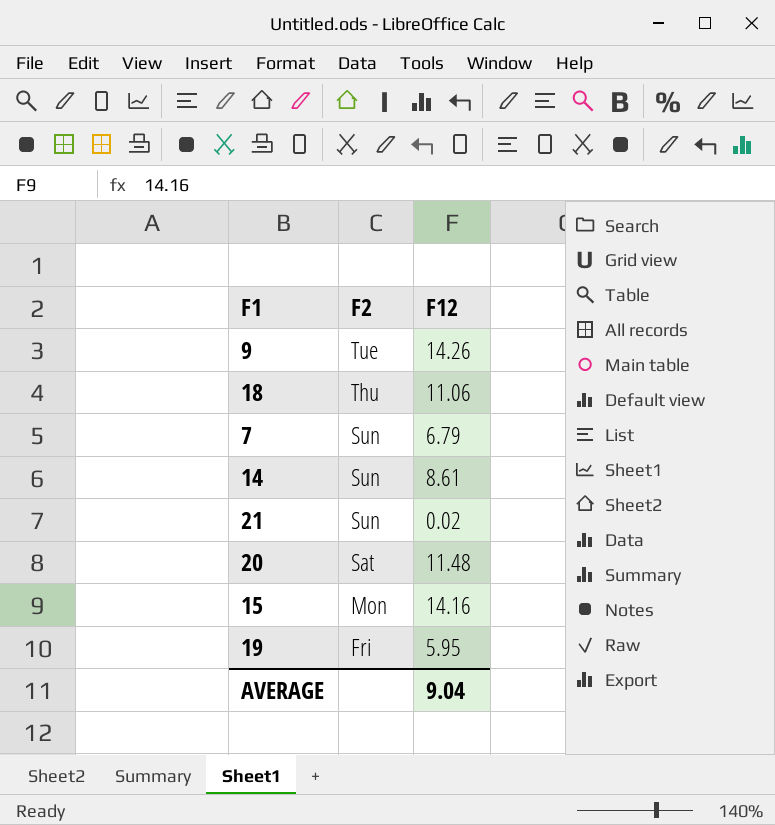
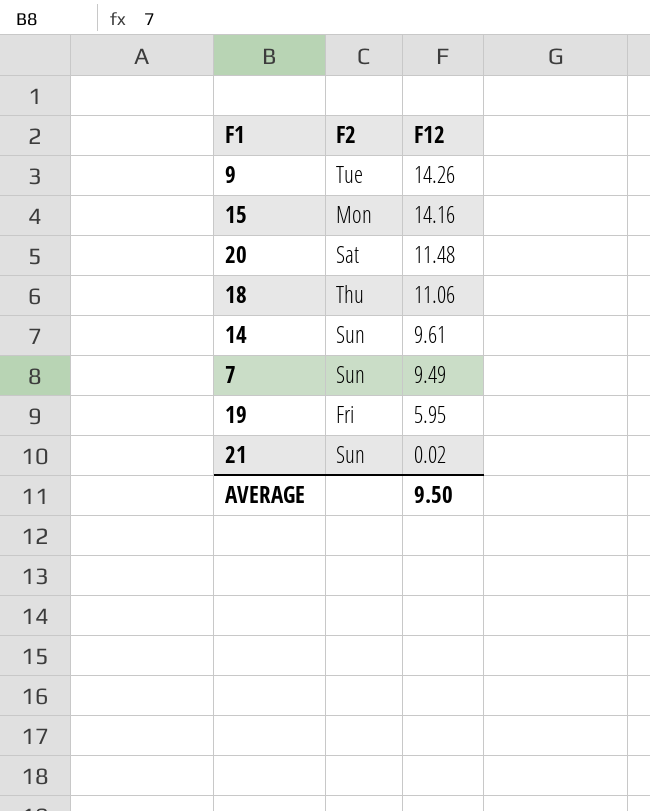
row order: F2 descending -> F12 descending
14 | F12: 8.61 -> 9.61
7 | F12: 6.79 -> 9.49
AVERAGE | F12: 9.04 -> 9.50

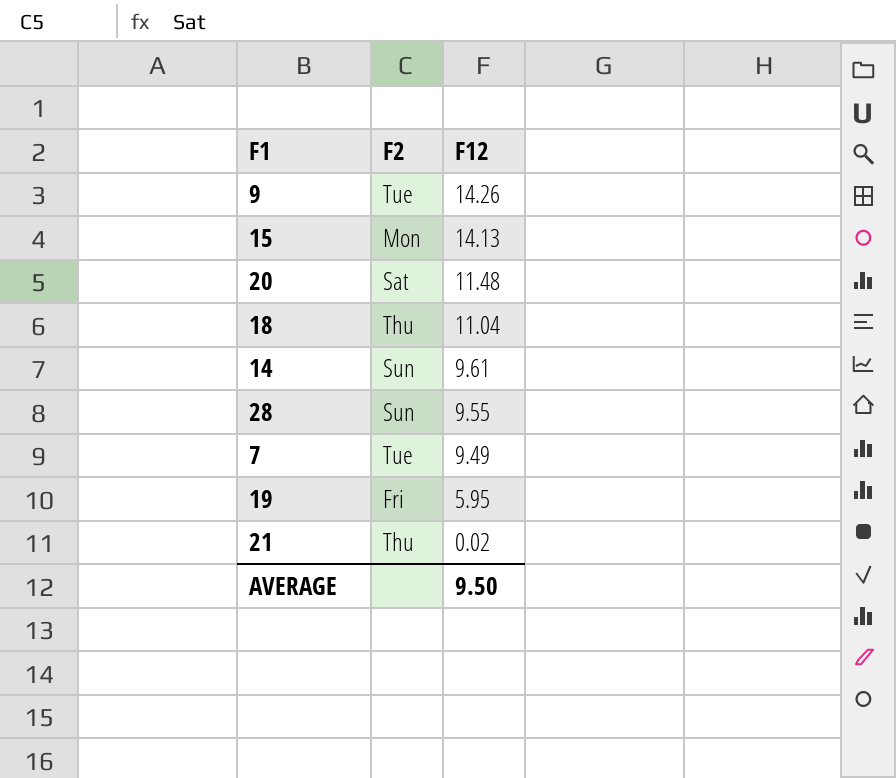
15 | F12: 14.16 -> 14.13
18 | F12: 11.06 -> 11.04
row 28: none -> Sun | 9.55
7 | F2: Sun -> Tue
21 | F2: Sun -> Thu

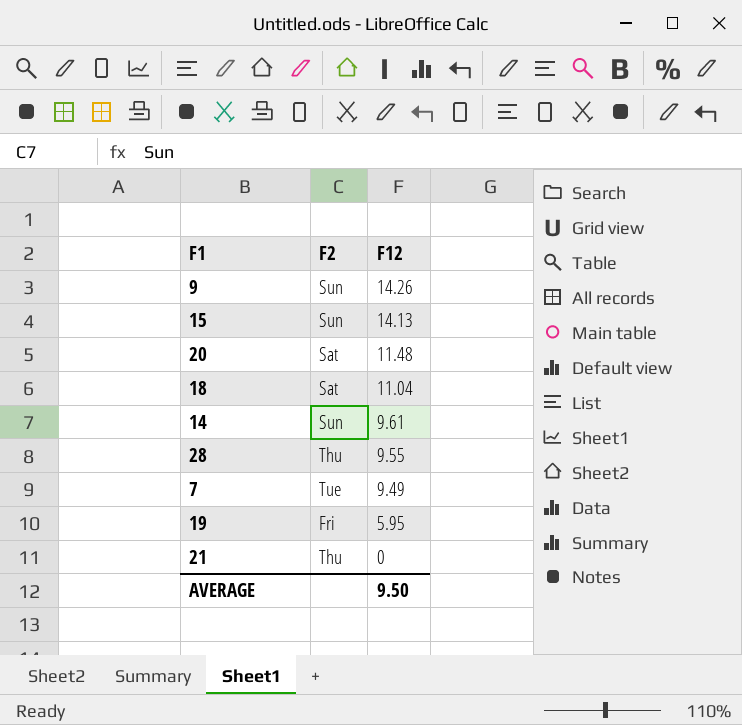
9 | F2: Tue -> Sun
15 | F2: Mon -> Sun
18 | F2: Thu -> Sat
28 | F2: Sun -> Thu
21 | F12: 0.02 -> 0

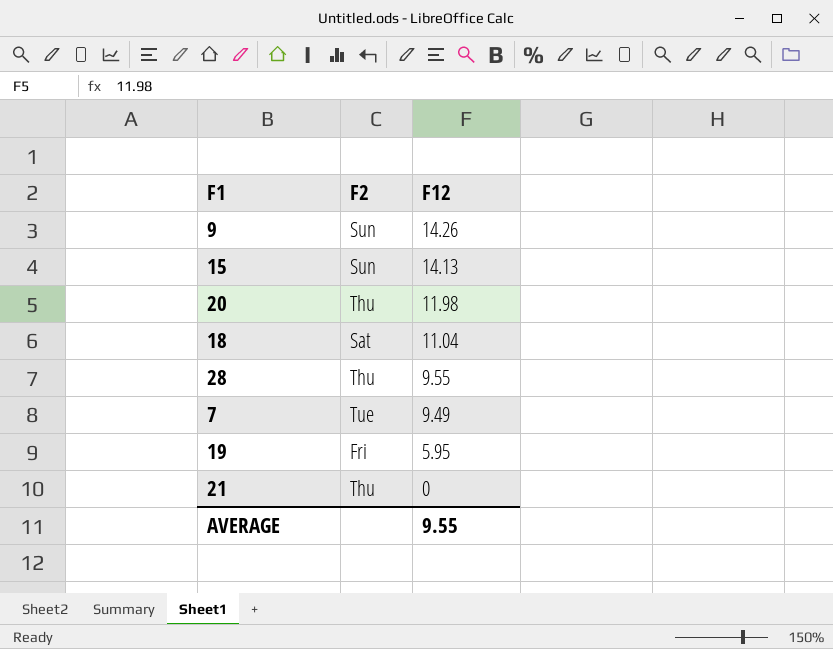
row 14: Sun | 9.61 -> none
20 | F2: Sat -> Thu
20 | F12: 11.48 -> 11.98
AVERAGE | F12: 9.50 -> 9.55

